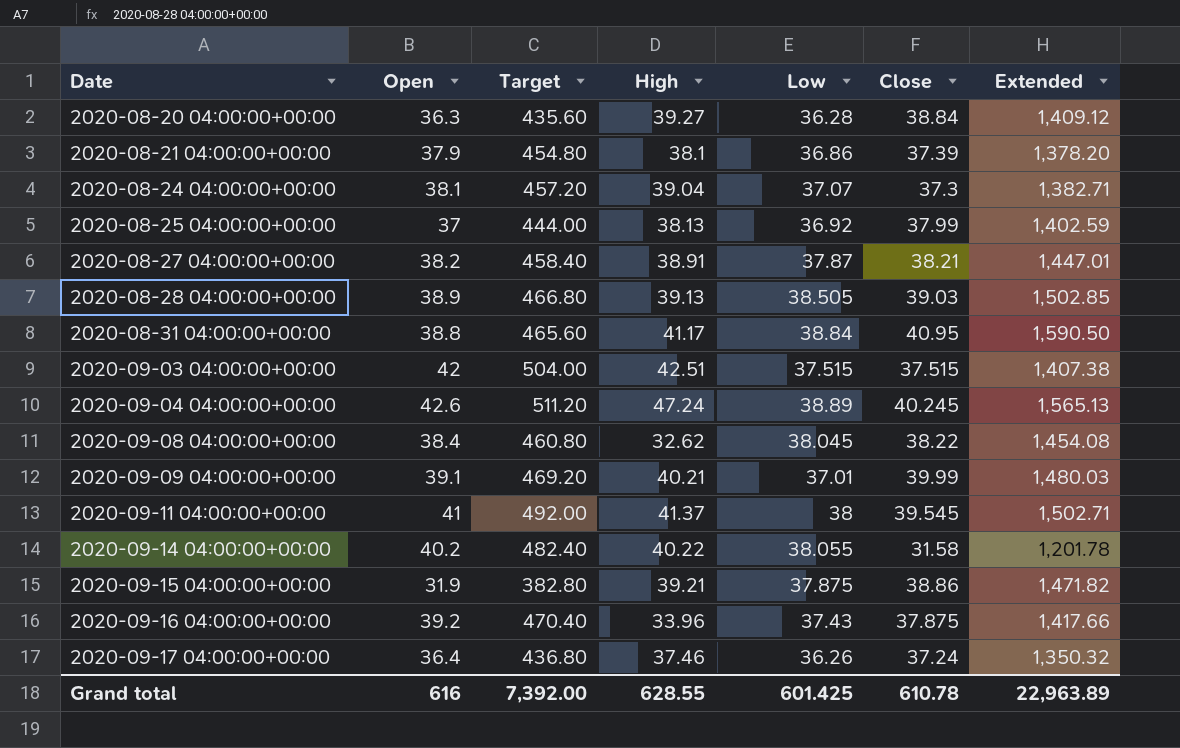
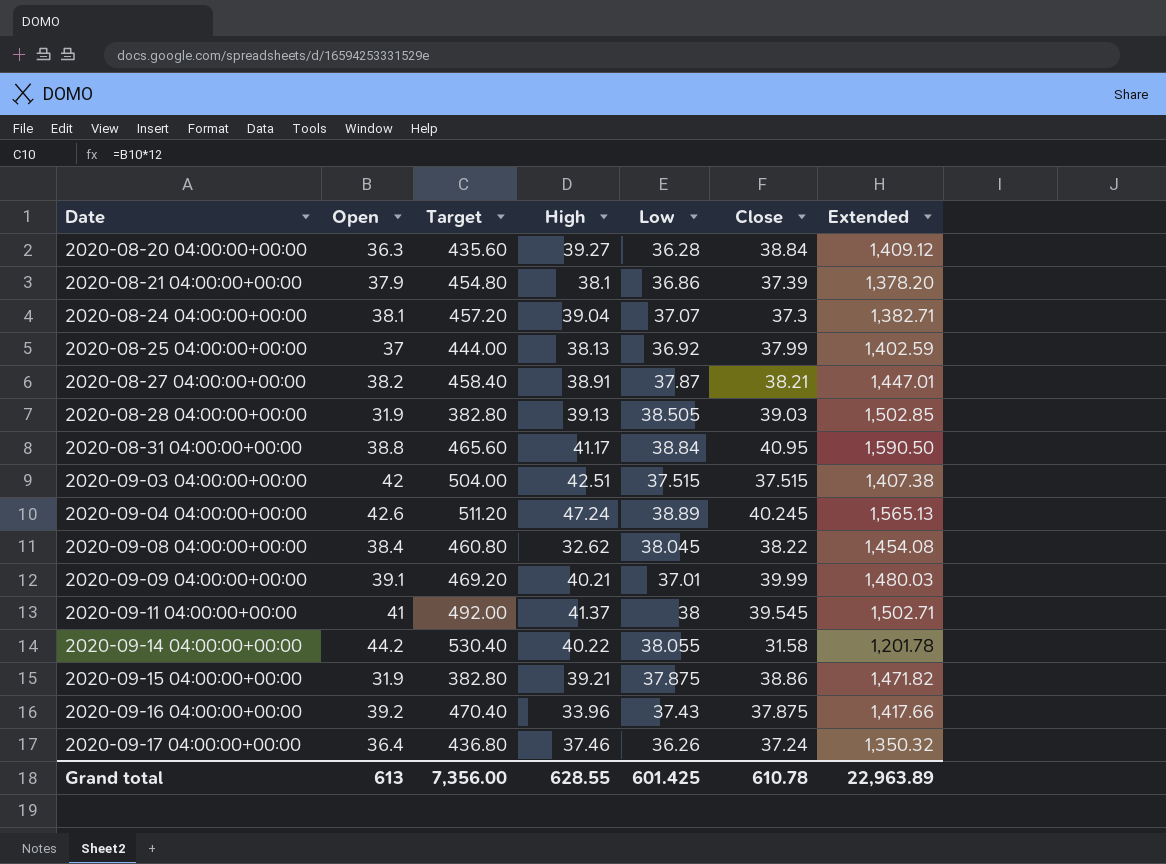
2020-08-28 04:00:00+00:00 | Open: 38.9 -> 31.9
2020-08-28 04:00:00+00:00 | Target: 466.80 -> 382.80
2020-09-14 04:00:00+00:00 | Open: 40.2 -> 44.2
2020-09-14 04:00:00+00:00 | Target: 482.40 -> 530.40
Grand total | Open: 616 -> 613
Grand total | Target: 7,392.00 -> 7,356.00

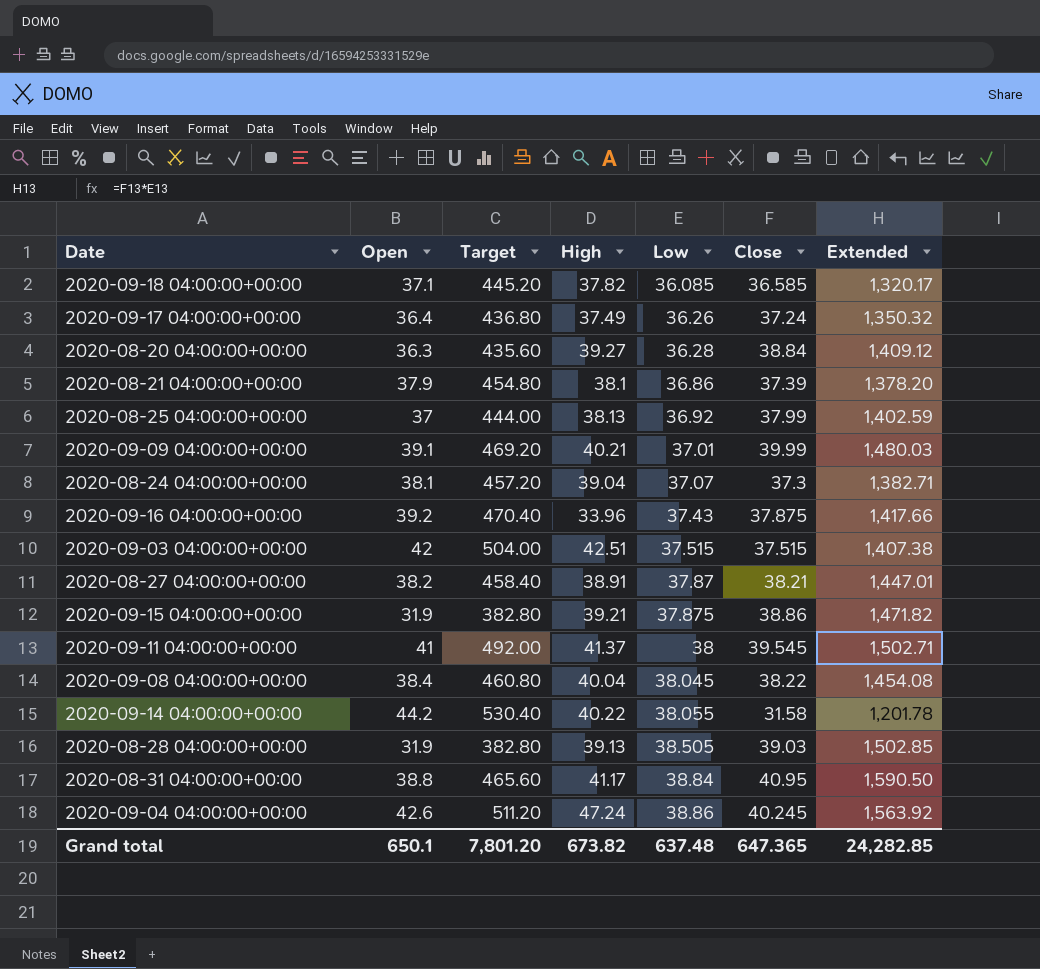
row order: Date ascending -> Low ascending
row 2020-09-18 04:00:00+00:00: none -> 37.1 | 445.20 | 37.82 | 36.085 | 36.585 | 1,320.17
2020-09-17 04:00:00+00:00 | High: 37.46 -> 37.49
2020-09-08 04:00:00+00:00 | High: 32.62 -> 40.04
2020-09-04 04:00:00+00:00 | Low: 38.89 -> 38.86
2020-09-04 04:00:00+00:00 | Extended: 1,565.13 -> 1,563.92
Grand total | Open: 613 -> 650.1
Grand total | Target: 7,356.00 -> 7,801.20
Grand total | High: 628.55 -> 673.82
Grand total | Low: 601.425 -> 637.48
Grand total | Close: 610.78 -> 647.365
Grand total | Extended: 22,963.89 -> 24,282.85

